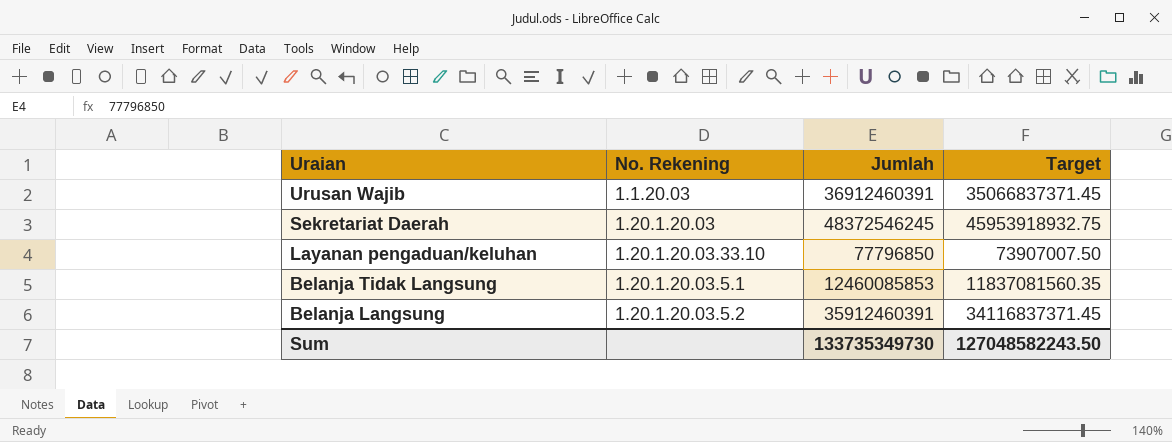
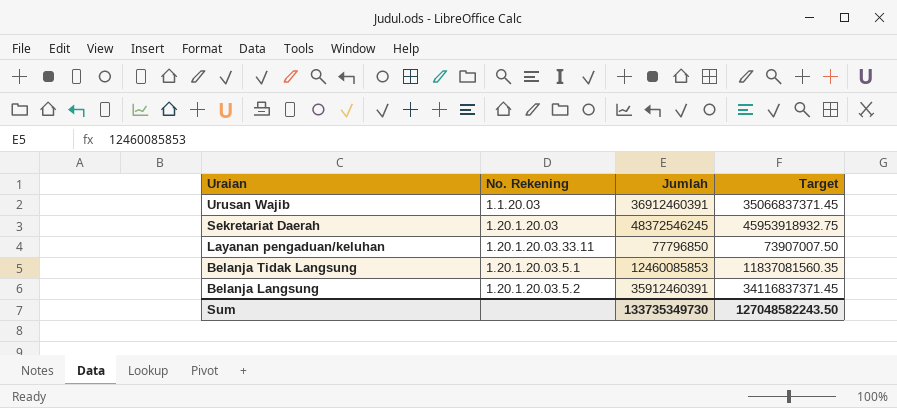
Layanan pengaduan/keluhan | No. Rekening: 1.20.1.20.03.33.10 -> 1.20.1.20.03.33.11

